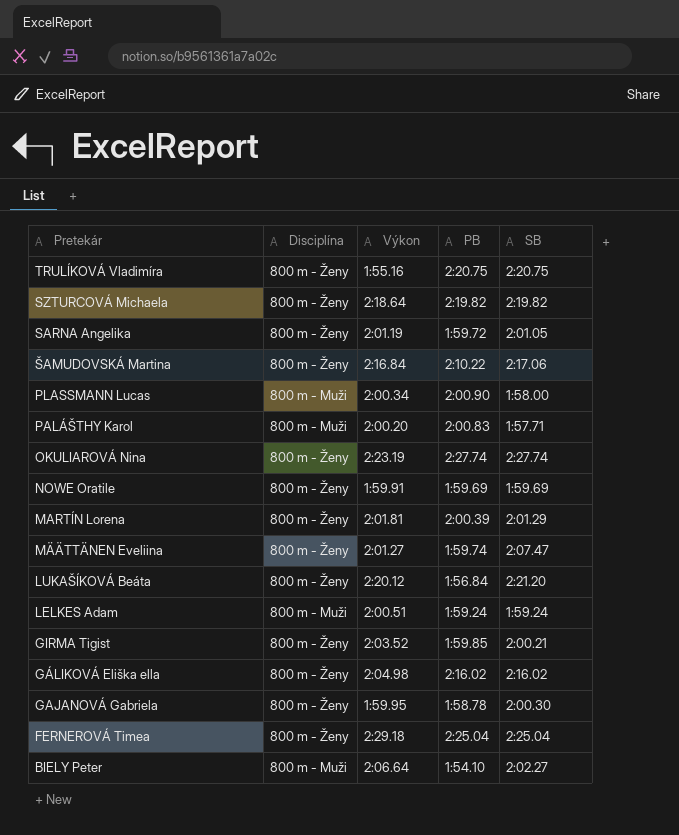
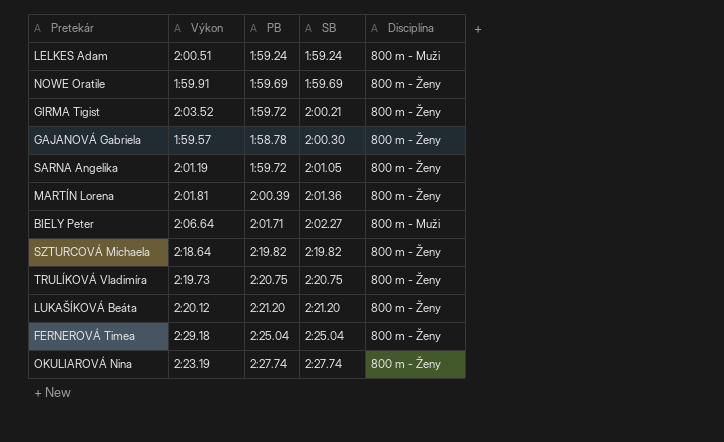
row order: Pretekár descending -> SB ascending
column Disciplína | position: 2 -> 5
row ŠAMUDOVSKÁ Martina: 800 m - Ženy | 2:16.84 | 2:10.22 | 2:17.06 -> none
row PLASSMANN Lucas: 800 m - Muži | 2:00.34 | 2:00.90 | 1:58.00 -> none
row PALÁŠTHY Karol: 800 m - Muži | 2:00.20 | 2:00.83 | 1:57.71 -> none
row MÄÄTTÄNEN Eveliina: 800 m - Ženy | 2:01.27 | 1:59.74 | 2:07.47 -> none
row GÁLIKOVÁ Eliška ella: 800 m - Ženy | 2:04.98 | 2:16.02 | 2:16.02 -> none
GIRMA Tigist | PB: 1:59.85 -> 1:59.72
GAJANOVÁ Gabriela | Výkon: 1:59.95 -> 1:59.57
MARTÍN Lorena | SB: 2:01.29 -> 2:01.36
BIELY Peter | PB: 1:54.10 -> 2:01.71
TRULÍKOVÁ Vladimíra | Výkon: 1:55.16 -> 2:19.73
LUKAŠÍKOVÁ Beáta | PB: 1:56.84 -> 2:21.20

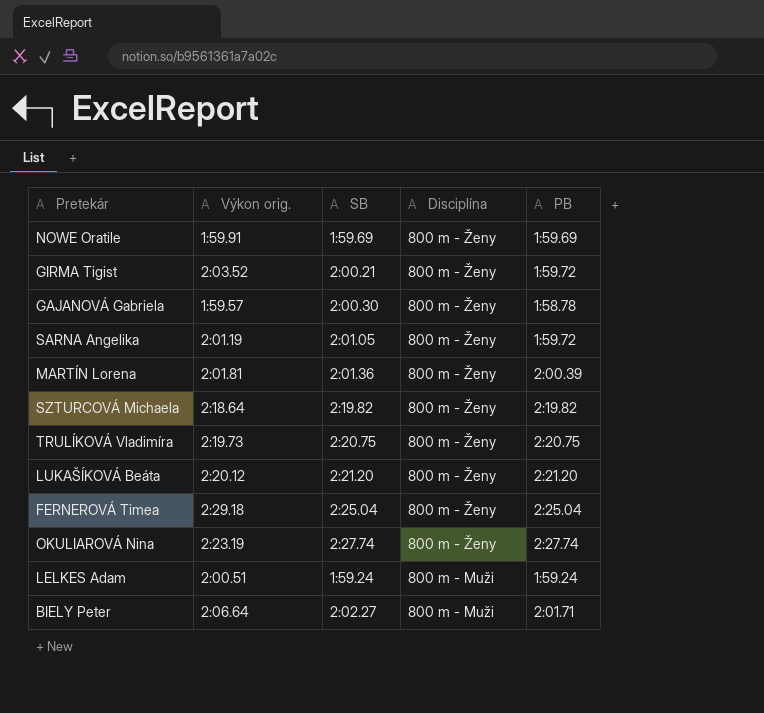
row order: SB ascending -> Disciplína descending
column name: Výkon -> Výkon orig.
column PB | position: 3 -> 5

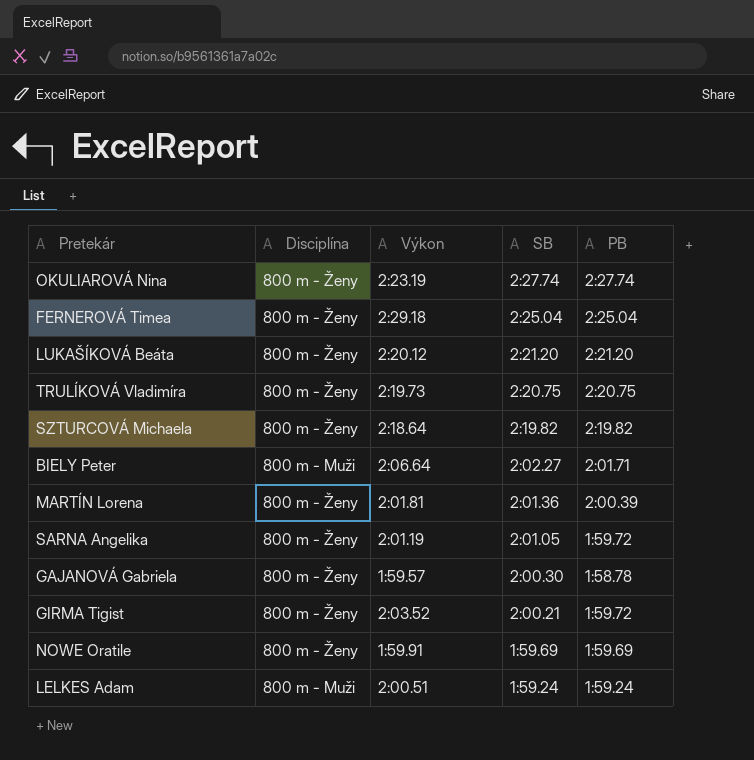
row order: Disciplína descending -> SB descending
column Disciplína | position: 4 -> 2
column name: Výkon orig. -> Výkon

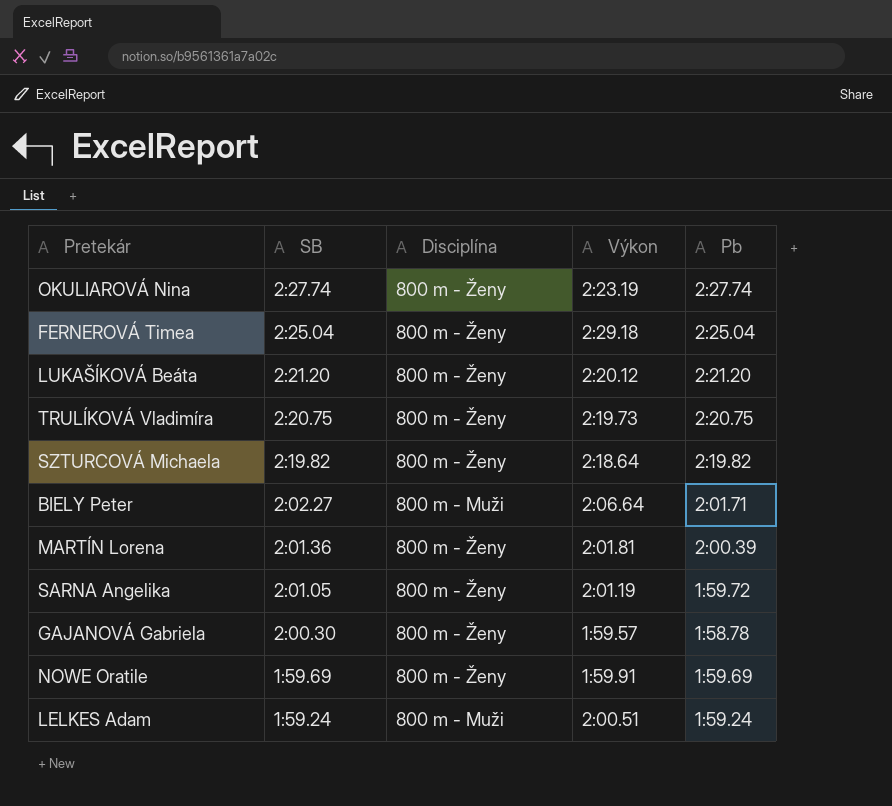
column SB | position: 4 -> 2
column name: PB -> Pb
row GIRMA Tigist: 800 m - Ženy | 2:03.52 | 2:00.21 | 1:59.72 -> none

